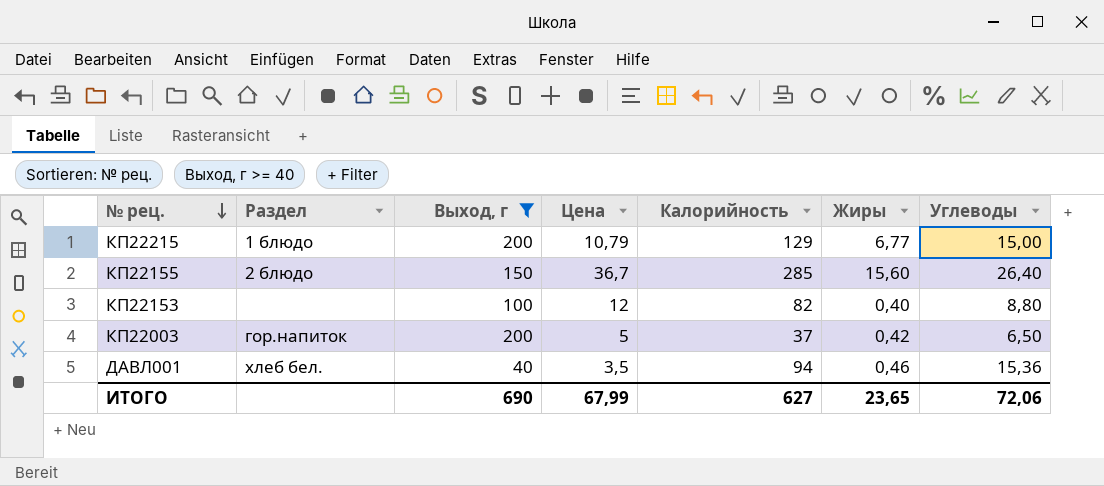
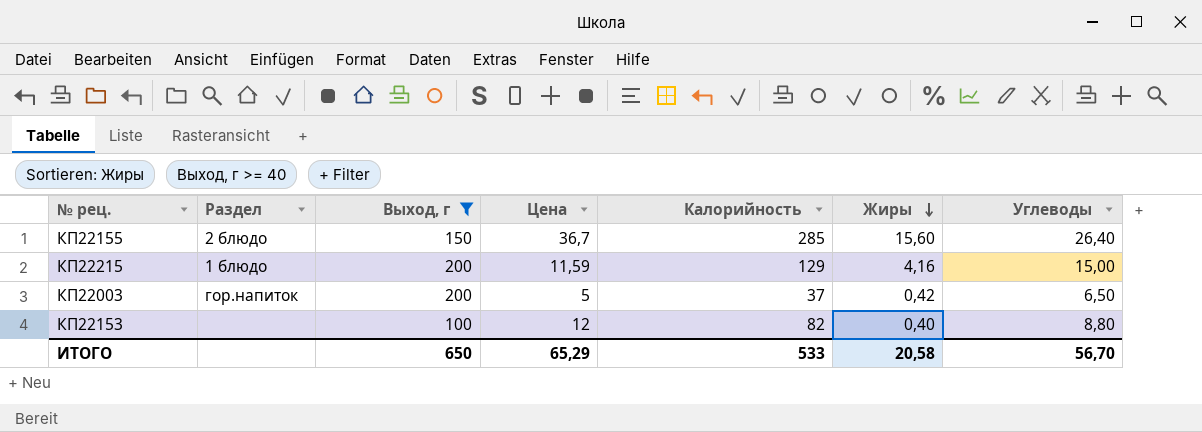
row order: № рец. descending -> Жиры descending
row ДАВЛ001: хлеб бел. | 40 | 3,5 | 94 | 0,46 | 15,36 -> none
КП22215 | Цена: 10,79 -> 11,59
КП22215 | Жиры: 6,77 -> 4,16
ИТОГО | Выход, г: 690 -> 650
ИТОГО | Цена: 67,99 -> 65,29
ИТОГО | Калорийность: 627 -> 533
ИТОГО | Жиры: 23,65 -> 20,58
ИТОГО | Углеводы: 72,06 -> 56,70

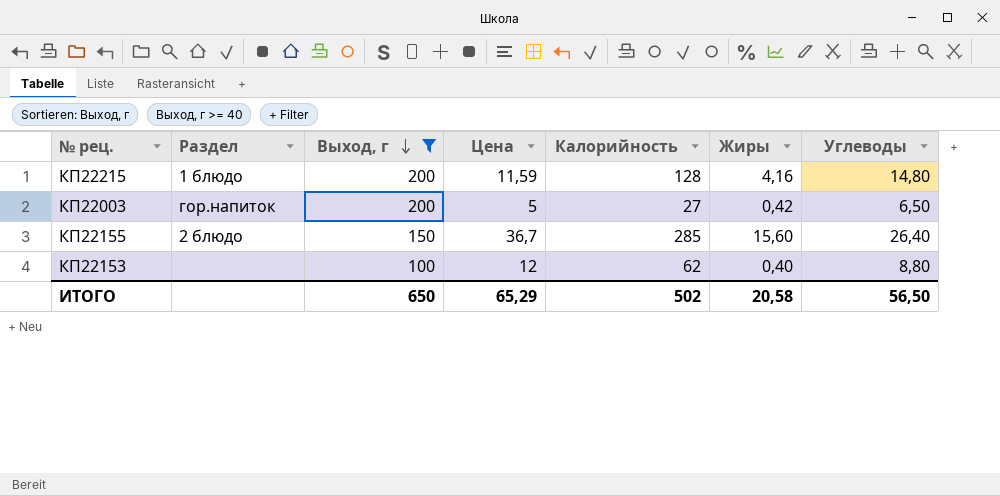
row order: Жиры descending -> Выход, г descending
КП22215 | Калорийность: 129 -> 128
КП22215 | Углеводы: 15,00 -> 14,80
КП22003 | Калорийность: 37 -> 27
КП22153 | Калорийность: 82 -> 62
ИТОГО | Калорийность: 533 -> 502
ИТОГО | Углеводы: 56,70 -> 56,50

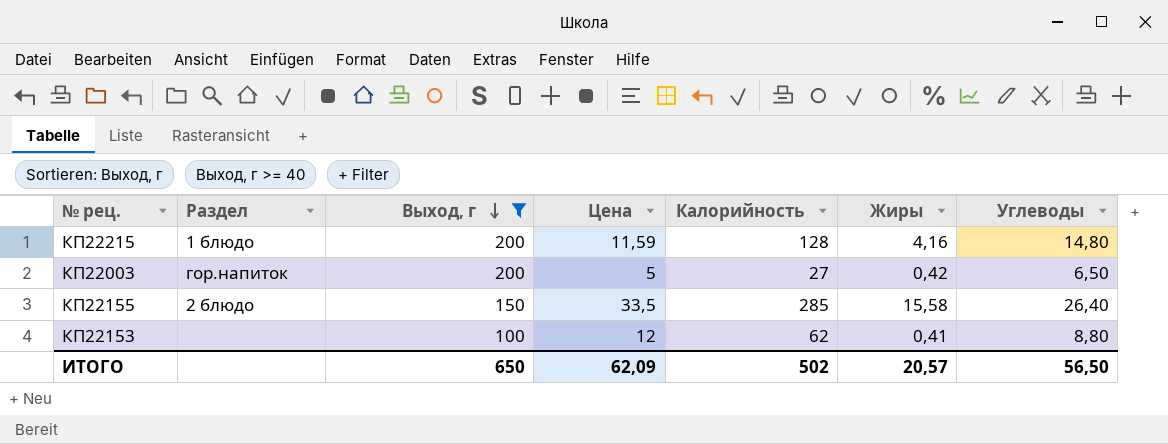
КП22155 | Цена: 36,7 -> 33,5
КП22155 | Жиры: 15,60 -> 15,58
КП22153 | Жиры: 0,40 -> 0,41
ИТОГО | Цена: 65,29 -> 62,09
ИТОГО | Жиры: 20,58 -> 20,57

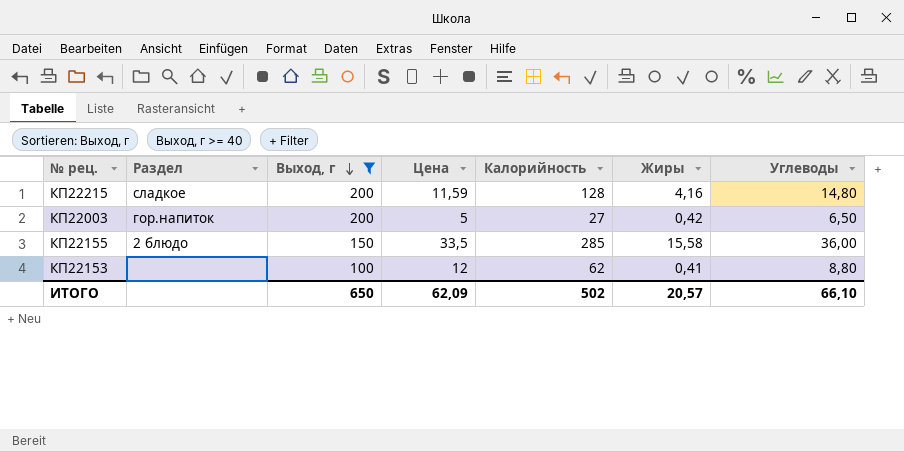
КП22215 | Раздел: 1 блюдо -> сладкое
КП22155 | Углеводы: 26,40 -> 36,00
ИТОГО | Углеводы: 56,50 -> 66,10

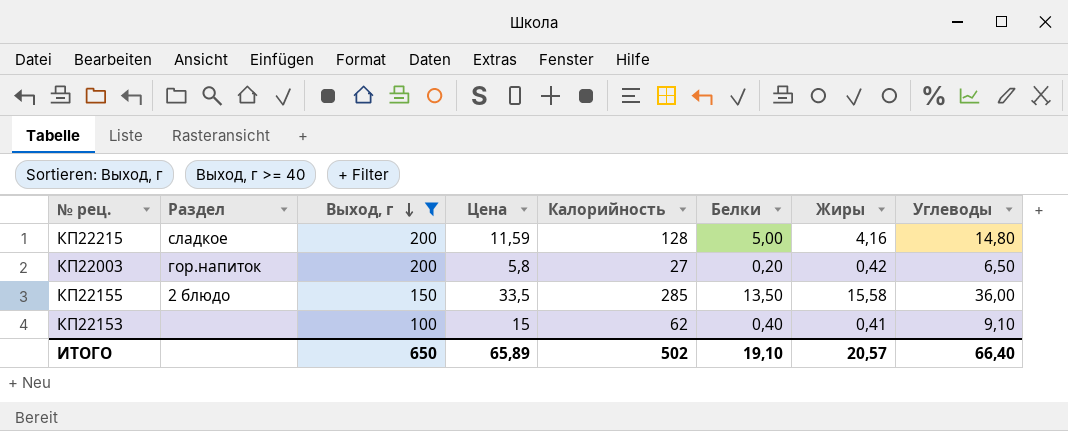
column Белки | position: none -> 6
КП22003 | Цена: 5 -> 5,8
КП22153 | Цена: 12 -> 15
КП22153 | Углеводы: 8,80 -> 9,10
ИТОГО | Цена: 62,09 -> 65,89
ИТОГО | Углеводы: 66,10 -> 66,40

